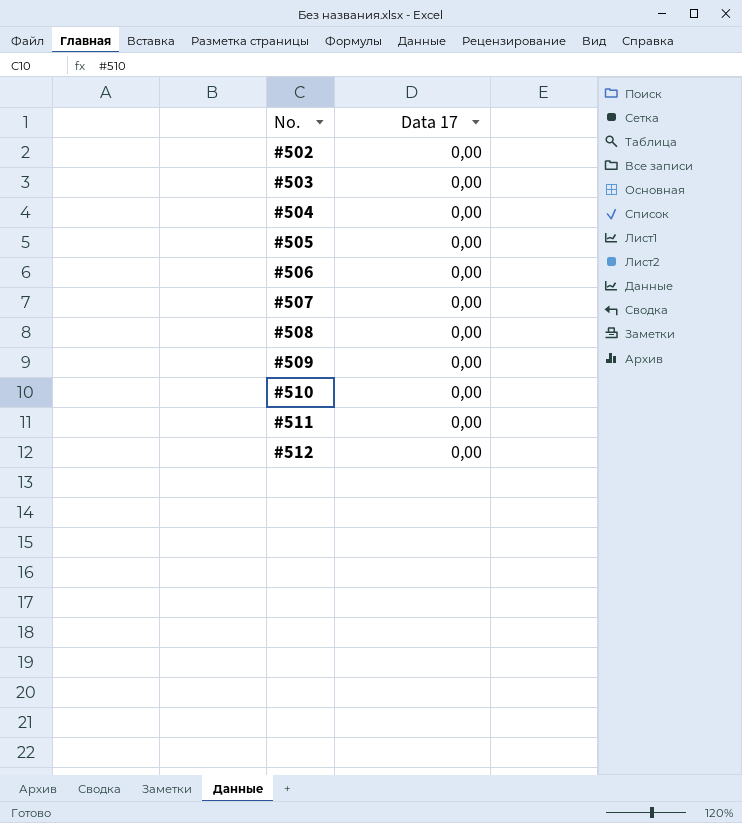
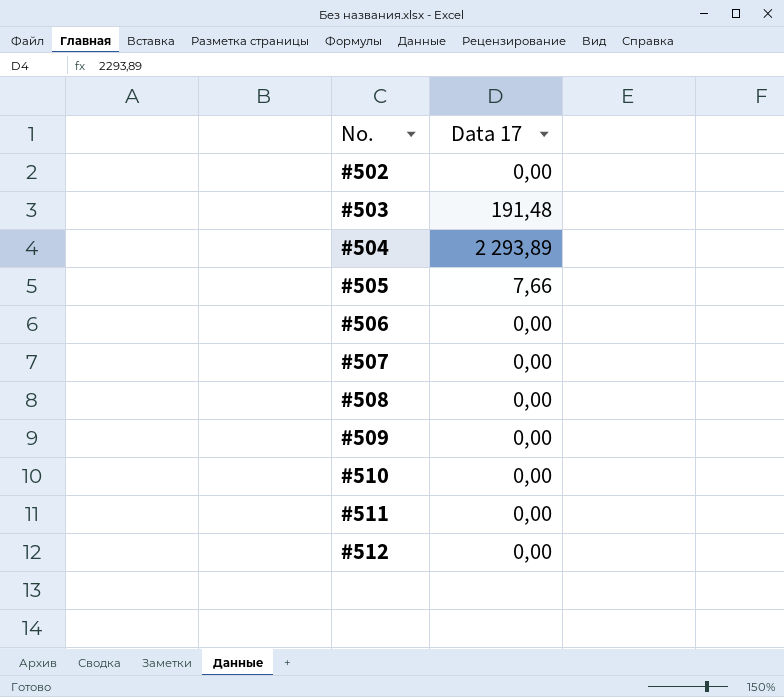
#503 | Data 17: 0,00 -> 191,48
#504 | Data 17: 0,00 -> 2 293,89
#505 | Data 17: 0,00 -> 7,66

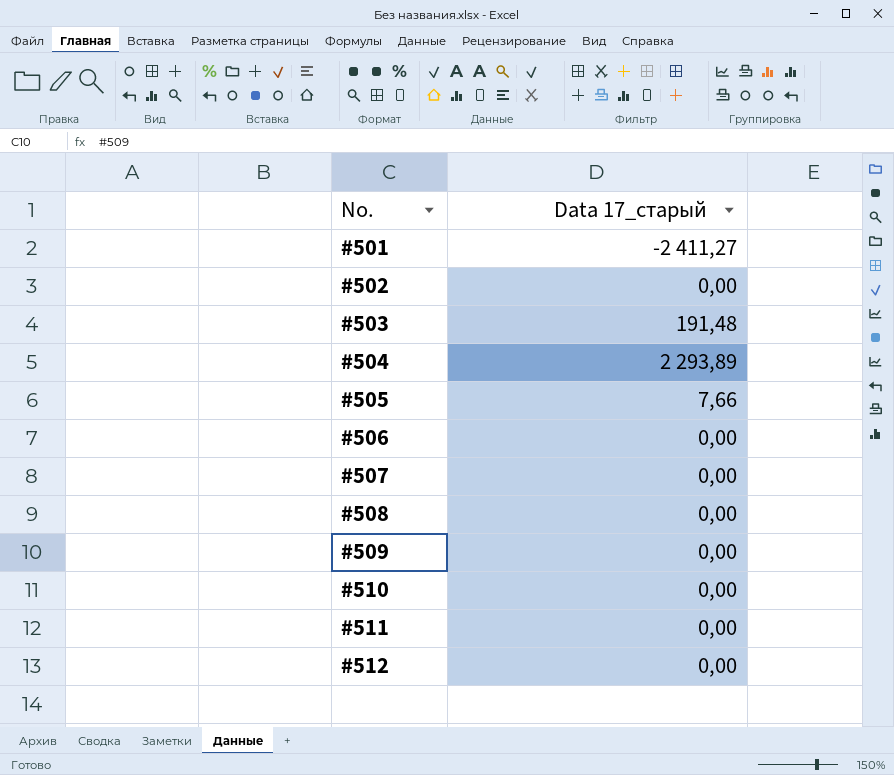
column name: Data 17 -> Data 17_старый
row #501: none -> -2 411,27

